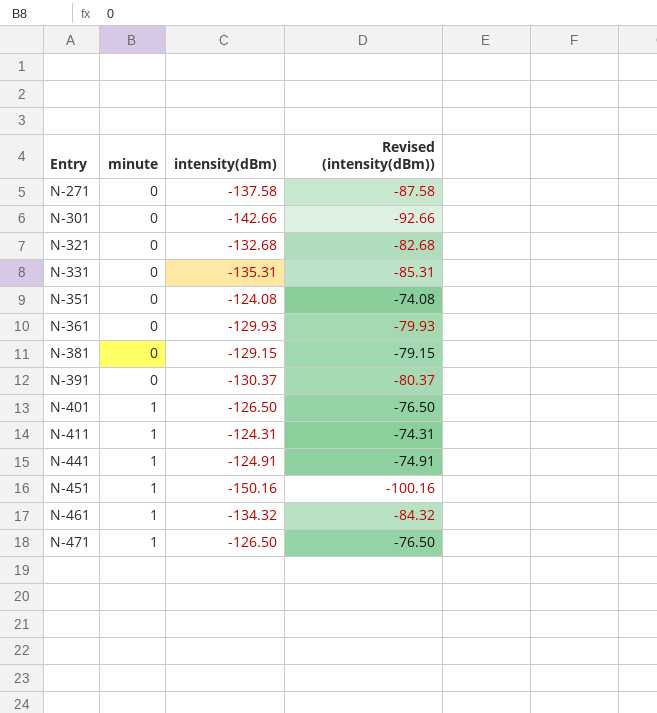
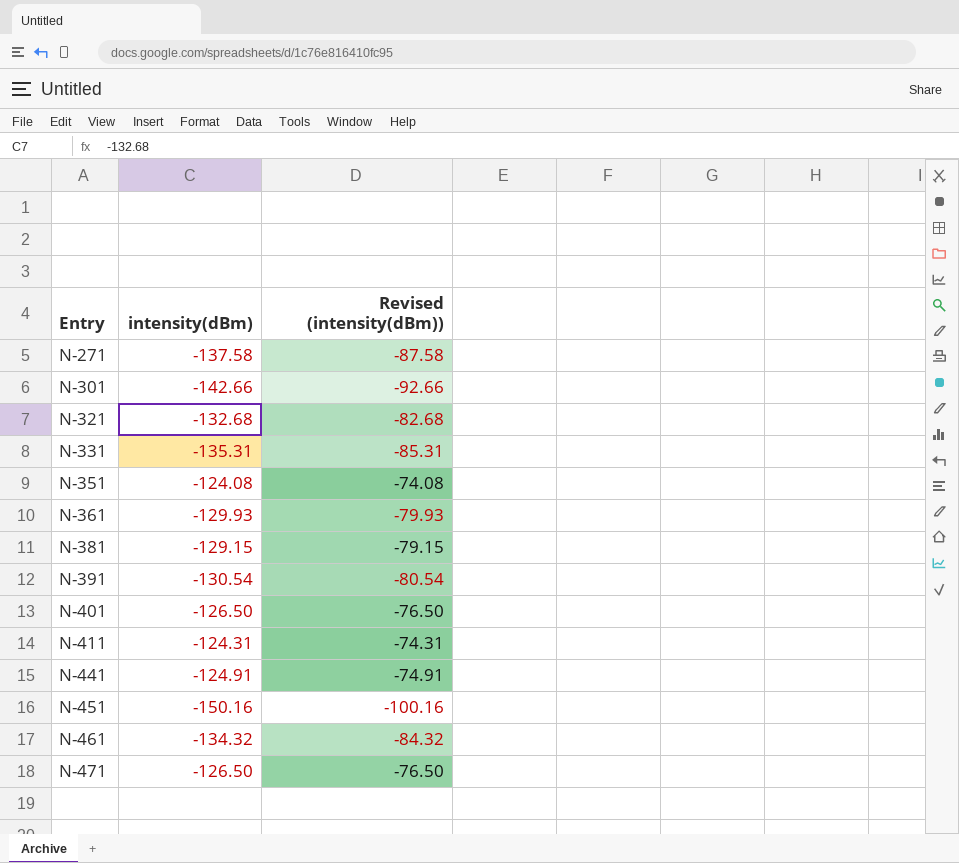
column minute | position: 2 -> none
N-391 | intensity(dBm): -130.37 -> -130.54
N-391 | Revised (intensity(dBm)): -80.37 -> -80.54

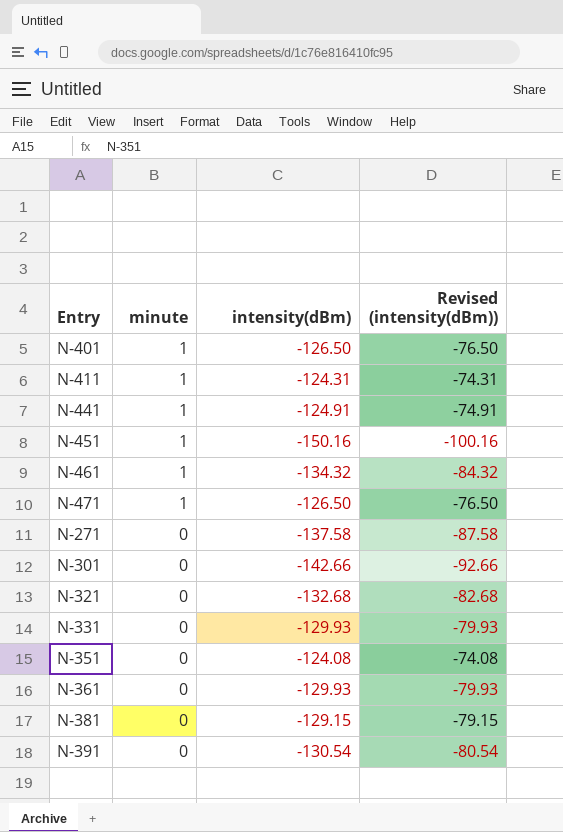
row order: Entry ascending -> minute descending
column minute | position: none -> 2
N-331 | intensity(dBm): -135.31 -> -129.93
N-331 | Revised (intensity(dBm)): -85.31 -> -79.93

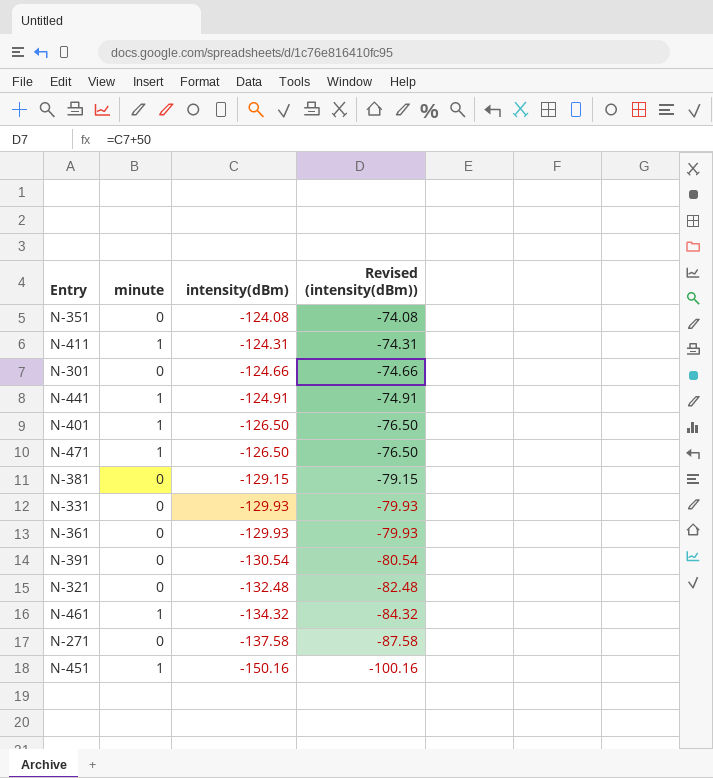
row order: minute descending -> intensity(dBm) descending
N-301 | intensity(dBm): -142.66 -> -124.66
N-301 | Revised (intensity(dBm)): -92.66 -> -74.66
N-321 | intensity(dBm): -132.68 -> -132.48
N-321 | Revised (intensity(dBm)): -82.68 -> -82.48

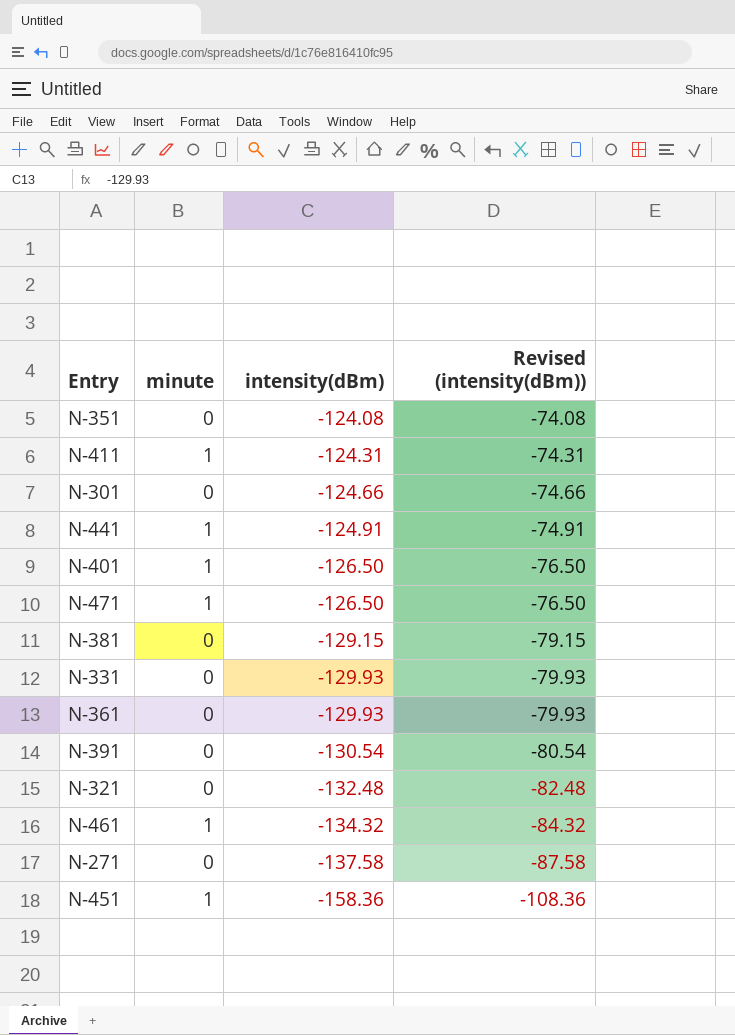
N-451 | intensity(dBm): -150.16 -> -158.36
N-451 | Revised (intensity(dBm)): -100.16 -> -108.36

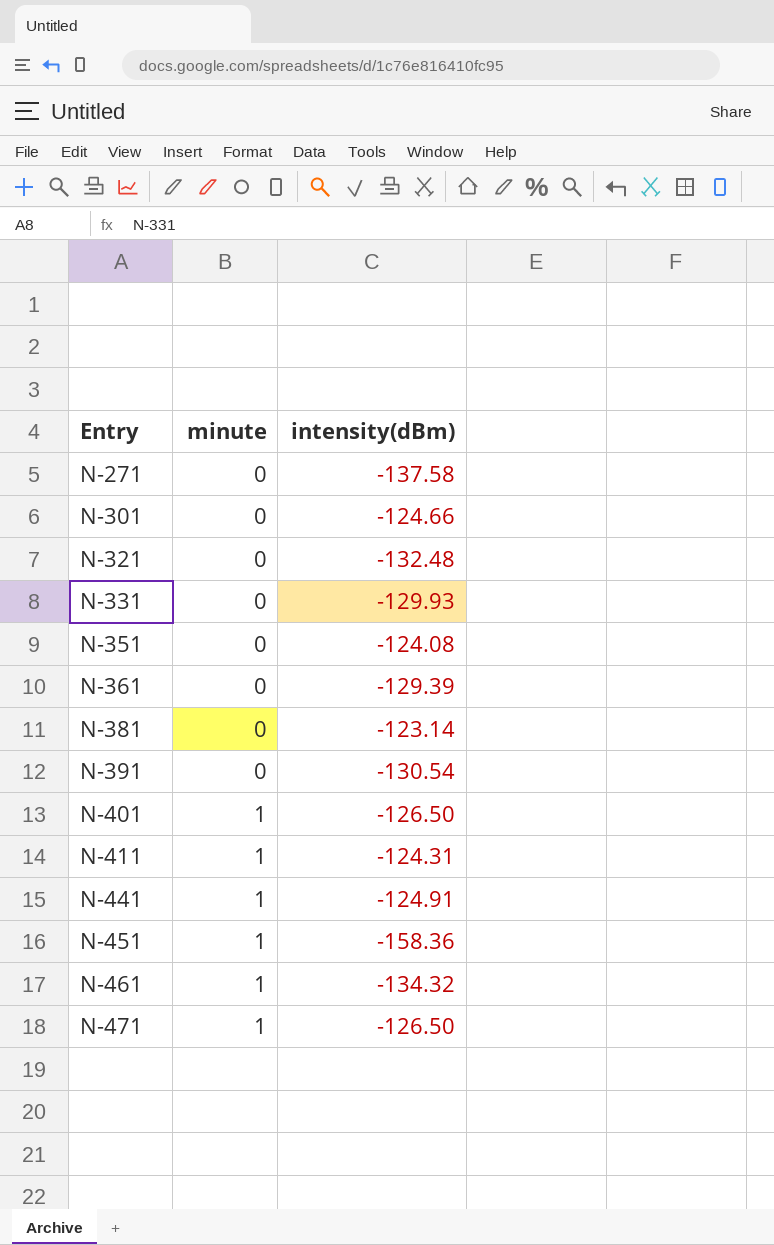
row order: intensity(dBm) descending -> Entry ascending
column Revised (intensity(dBm)) | formula: [intensity(dBm)] + 50 -> none
N-361 | intensity(dBm): -129.93 -> -129.39
N-381 | intensity(dBm): -129.15 -> -123.14

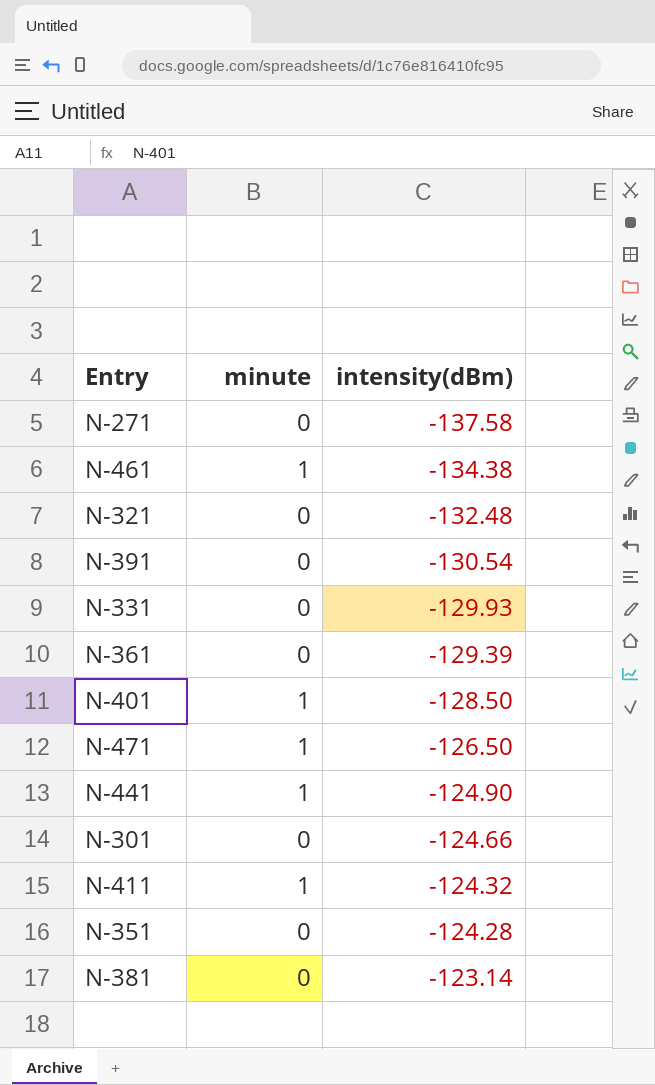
row order: Entry ascending -> intensity(dBm) ascending
row N-451: 1 | -158.36 -> none
N-461 | intensity(dBm): -134.32 -> -134.38
N-401 | intensity(dBm): -126.50 -> -128.50
N-441 | intensity(dBm): -124.91 -> -124.90
N-411 | intensity(dBm): -124.31 -> -124.32
N-351 | intensity(dBm): -124.08 -> -124.28

